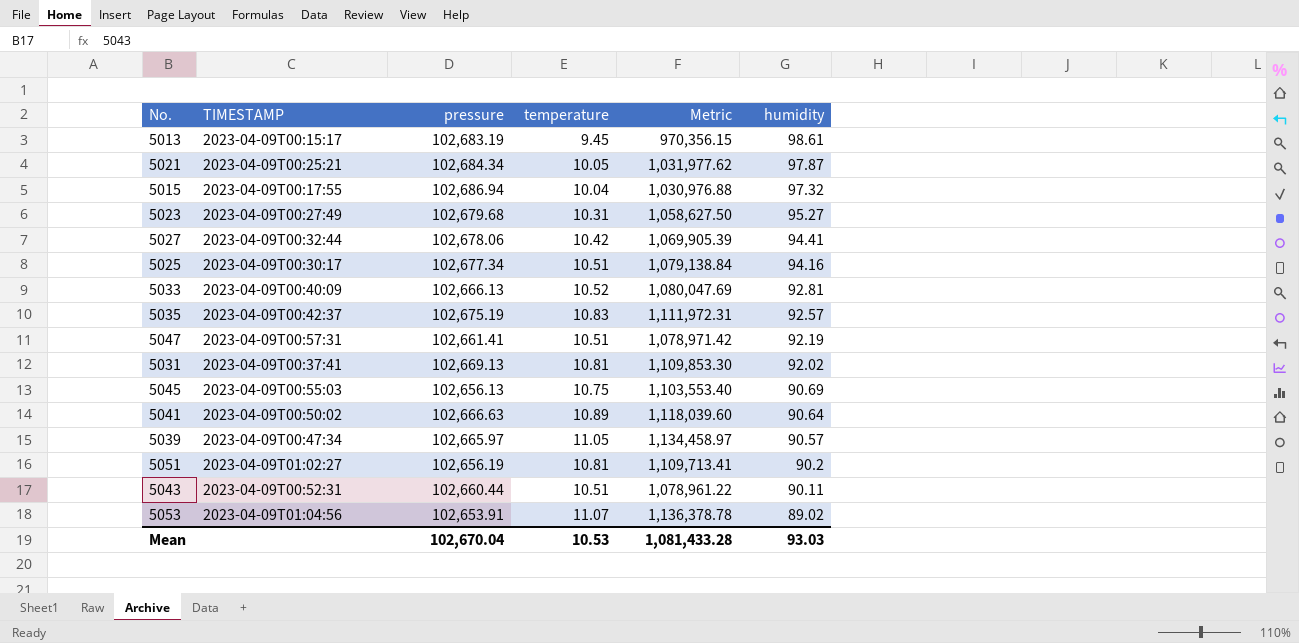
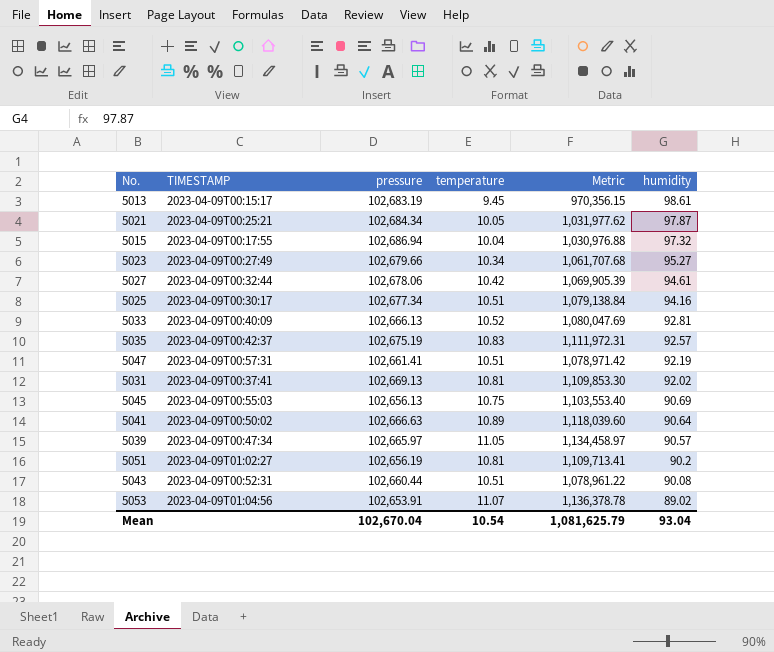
5023 | pressure: 102,679.68 -> 102,679.66
5023 | temperature: 10.31 -> 10.34
5023 | Metric: 1,058,627.50 -> 1,061,707.68
5027 | humidity: 94.41 -> 94.61
5043 | humidity: 90.11 -> 90.08
Mean | temperature: 10.53 -> 10.54
Mean | Metric: 1,081,433.28 -> 1,081,625.79
Mean | humidity: 93.03 -> 93.04

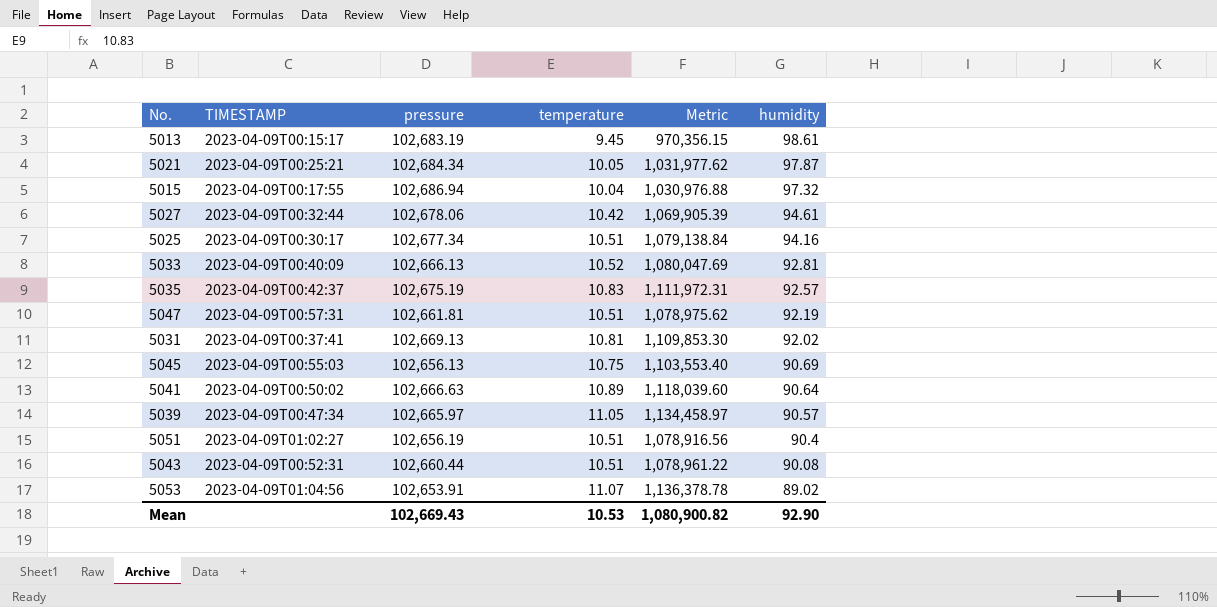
row 5023: 2023-04-09T00:27:49 | 102,679.66 | 10.34 | 1,061,707.68 | 95.27 -> none
5047 | pressure: 102,661.41 -> 102,661.81
5047 | Metric: 1,078,971.42 -> 1,078,975.62
5051 | temperature: 10.81 -> 10.51
5051 | Metric: 1,109,713.41 -> 1,078,916.56
5051 | humidity: 90.2 -> 90.4
Mean | pressure: 102,670.04 -> 102,669.43
Mean | temperature: 10.54 -> 10.53
Mean | Metric: 1,081,625.79 -> 1,080,900.82
Mean | humidity: 93.04 -> 92.90

